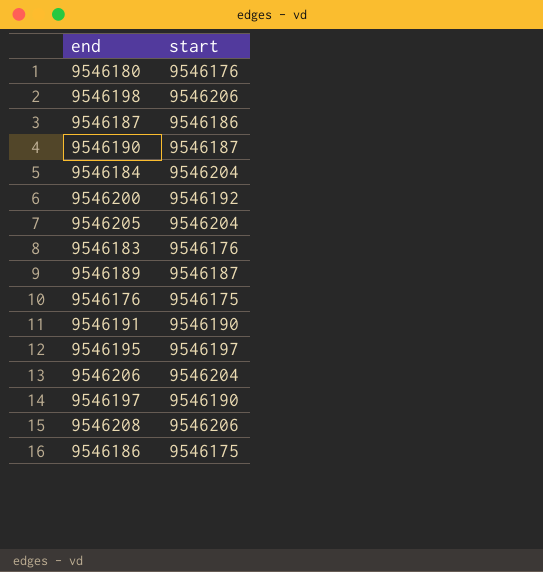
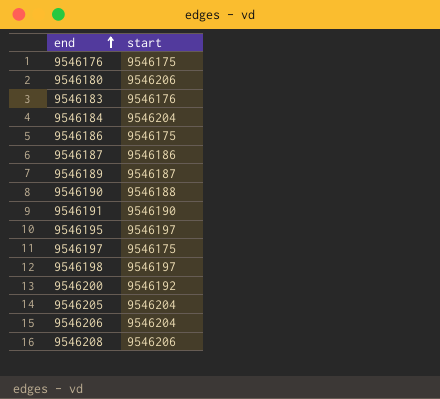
row order: none -> end ascending
9546180 | start: 9546176 -> 9546206
9546190 | start: 9546187 -> 9546188
9546197 | start: 9546190 -> 9546175
9546198 | start: 9546206 -> 9546197

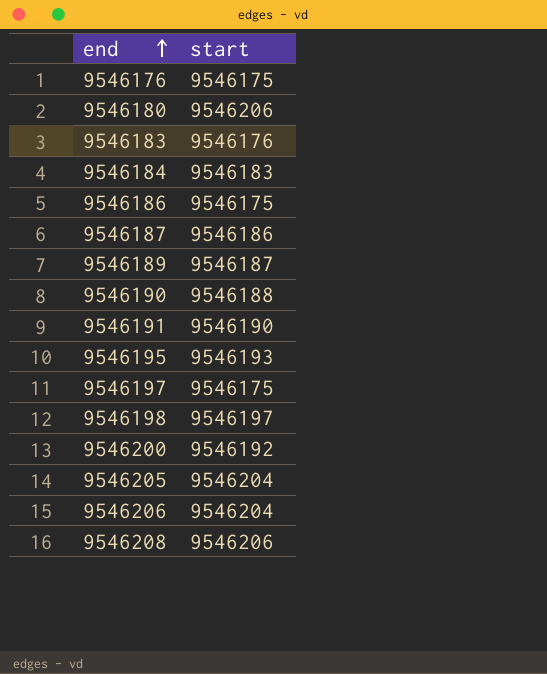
9546184 | start: 9546204 -> 9546183
9546195 | start: 9546197 -> 9546193

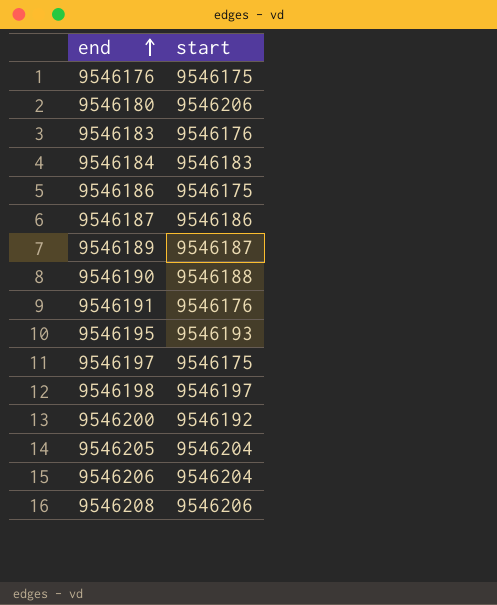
9546191 | start: 9546190 -> 9546176

